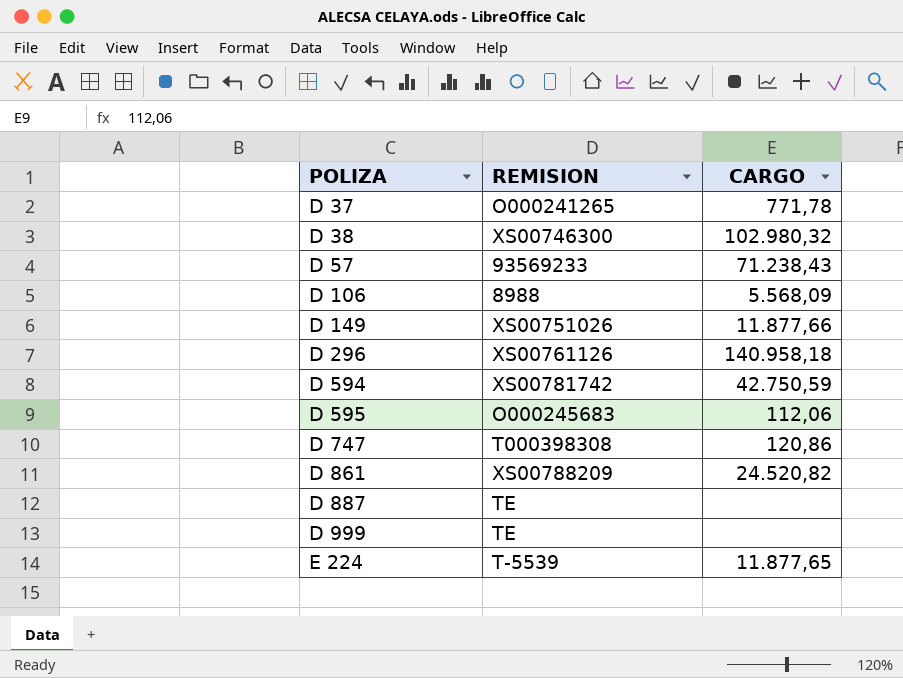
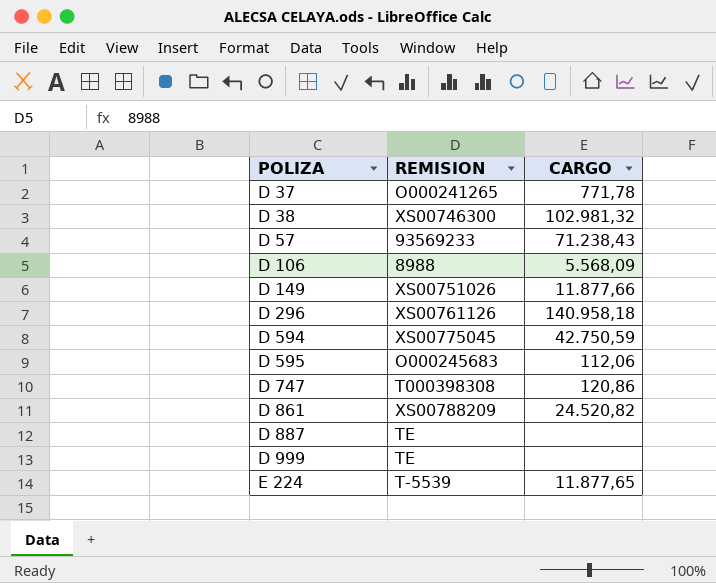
D 38 | CARGO: 102.980,32 -> 102.981,32
D 594 | REMISION: XS00781742 -> XS00775045

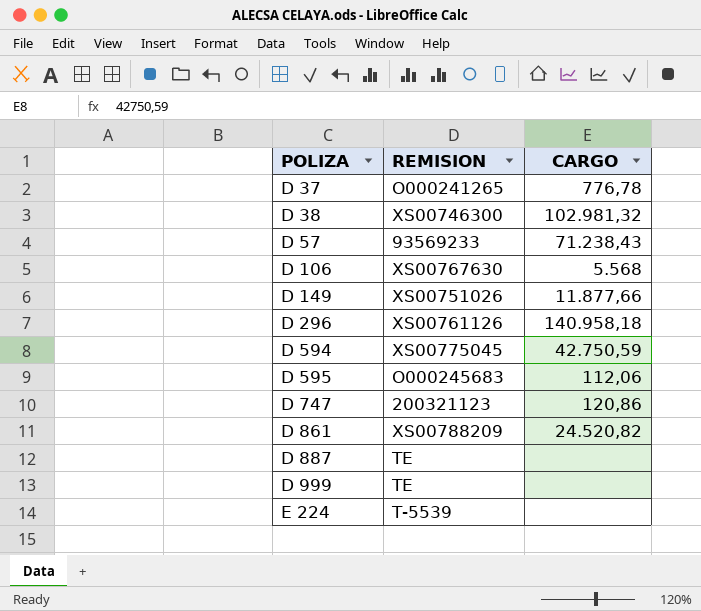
D 37 | CARGO: 771,78 -> 776,78
D 106 | REMISION: 8988 -> XS00767630
D 106 | CARGO: 5.568,09 -> 5.568
D 747 | REMISION: T000398308 -> 200321123
E 224 | CARGO: 11.877,65 -> none

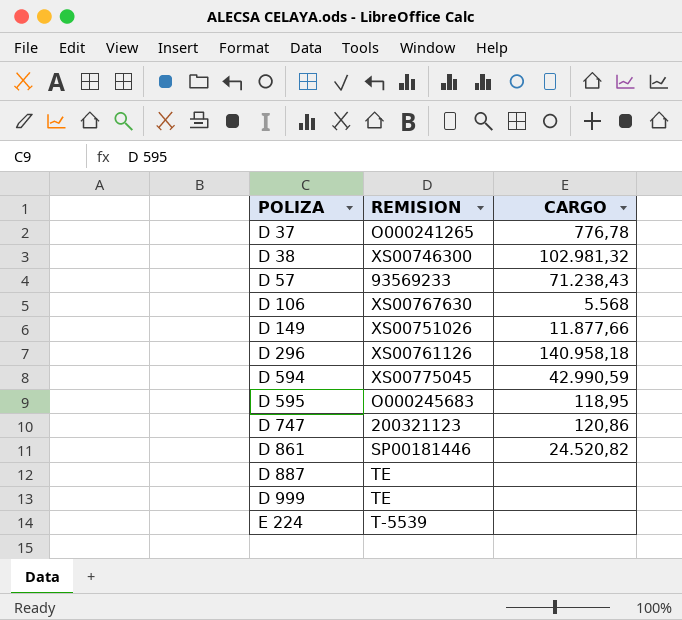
D 594 | CARGO: 42.750,59 -> 42.990,59
D 595 | CARGO: 112,06 -> 118,95
D 861 | REMISION: XS00788209 -> SP00181446

